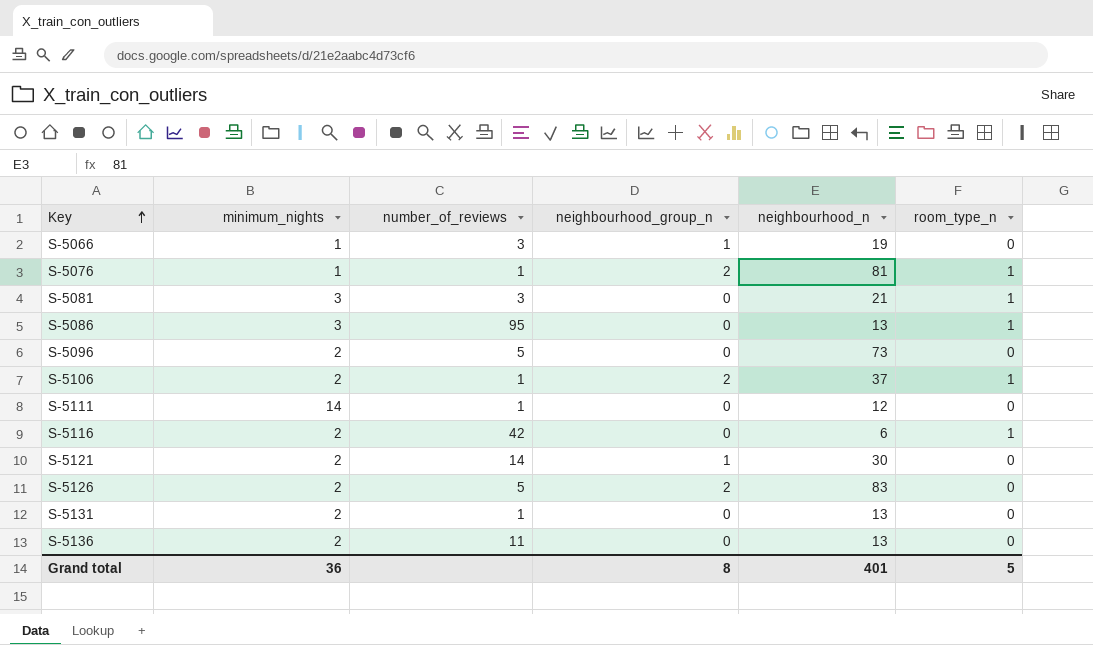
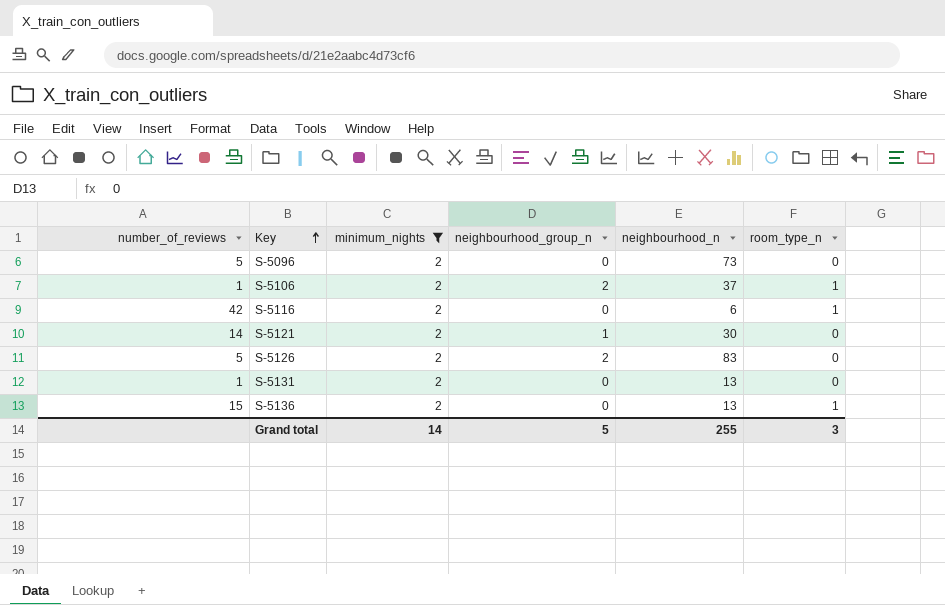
filter: none -> minimum_nights = 2
column number_of_reviews | position: 3 -> 1
S-5136 | number_of_reviews: 11 -> 15
S-5136 | room_type_n: 0 -> 1
Grand total | minimum_nights: 36 -> 14
Grand total | neighbourhood_group_n: 8 -> 5
Grand total | neighbourhood_n: 401 -> 255
Grand total | room_type_n: 5 -> 3

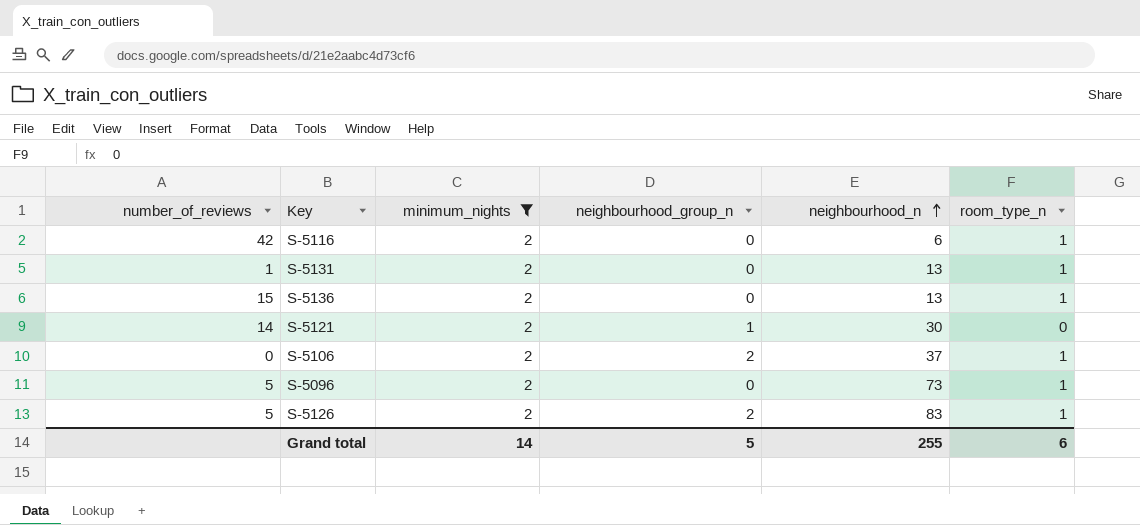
row order: Key ascending -> neighbourhood_n ascending
S-5131 | room_type_n: 0 -> 1
S-5106 | number_of_reviews: 1 -> 0
S-5096 | room_type_n: 0 -> 1
S-5126 | room_type_n: 0 -> 1
Grand total | room_type_n: 3 -> 6

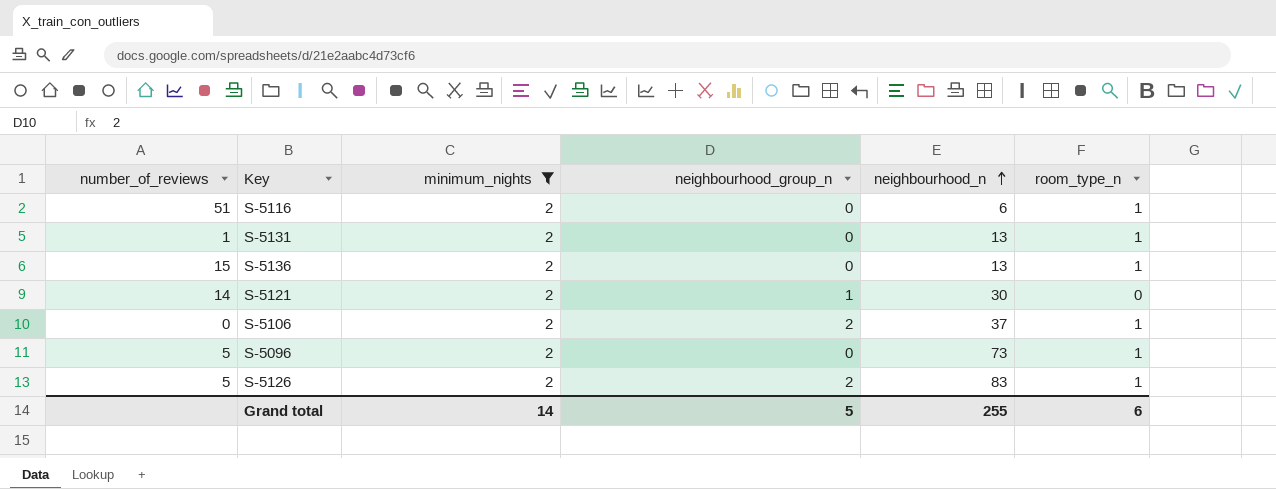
S-5116 | number_of_reviews: 42 -> 51

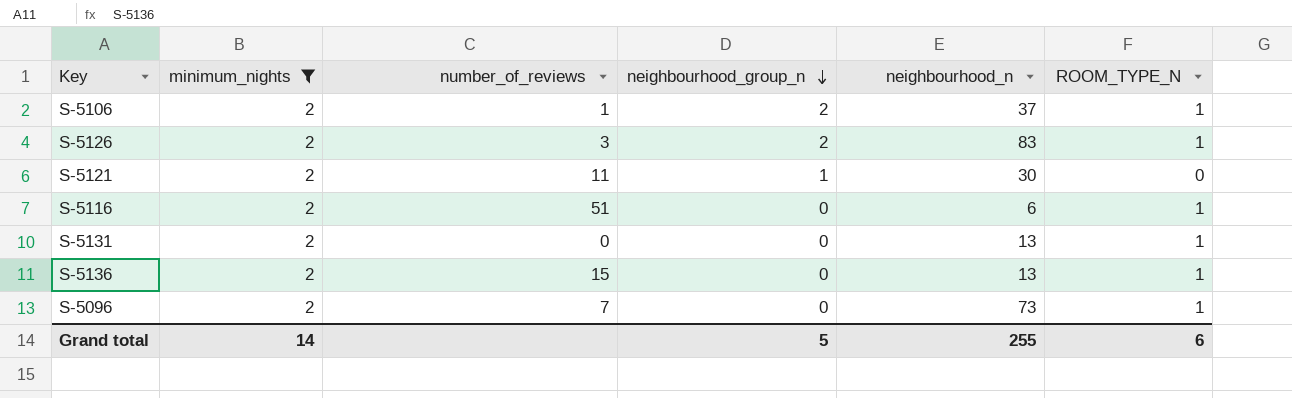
row order: neighbourhood_n ascending -> neighbourhood_group_n descending
column number_of_reviews | position: 1 -> 3
column name: room_type_n -> ROOM_TYPE_N
S-5106 | number_of_reviews: 0 -> 1
S-5126 | number_of_reviews: 5 -> 3
S-5121 | number_of_reviews: 14 -> 11
S-5131 | number_of_reviews: 1 -> 0
S-5096 | number_of_reviews: 5 -> 7

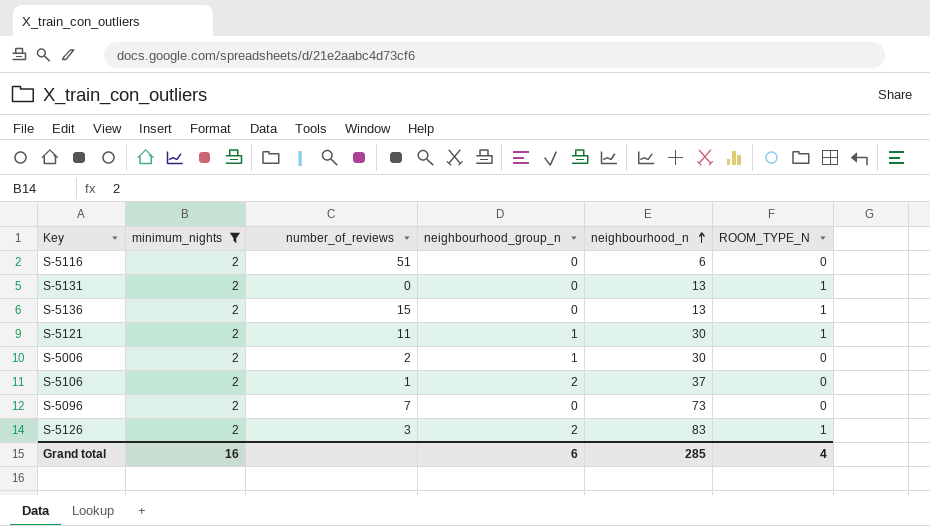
row order: neighbourhood_group_n descending -> neighbourhood_n ascending
S-5116 | ROOM_TYPE_N: 1 -> 0
S-5121 | ROOM_TYPE_N: 0 -> 1
row S-5006: none -> 2 | 2 | 1 | 30 | 0
S-5106 | ROOM_TYPE_N: 1 -> 0
S-5096 | ROOM_TYPE_N: 1 -> 0
Grand total | minimum_nights: 14 -> 16
Grand total | neighbourhood_group_n: 5 -> 6
Grand total | neighbourhood_n: 255 -> 285
Grand total | ROOM_TYPE_N: 6 -> 4

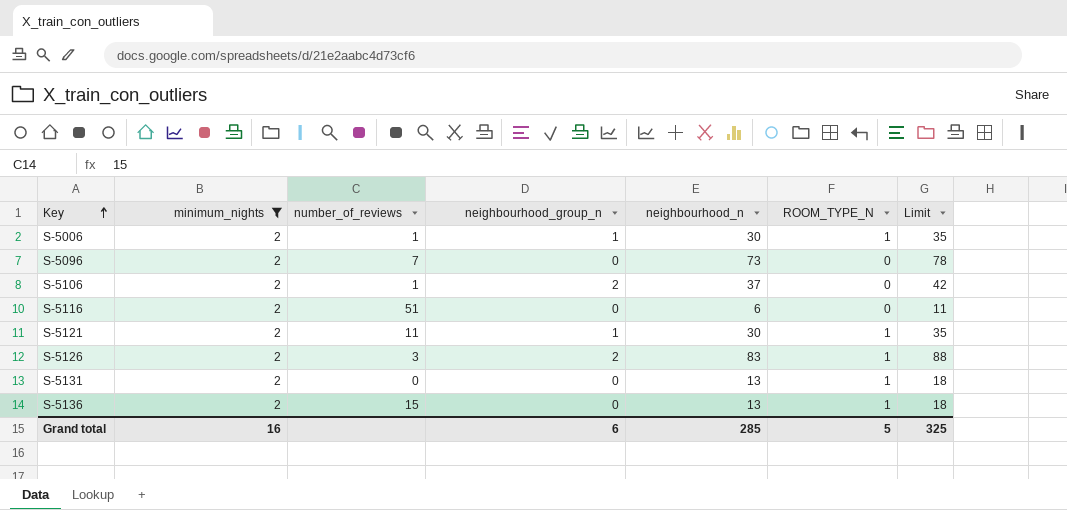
row order: neighbourhood_n ascending -> Key ascending
column Limit | formula: none -> [neighbourhood_n] + 5
S-5006 | number_of_reviews: 2 -> 1
S-5006 | ROOM_TYPE_N: 0 -> 1
Grand total | ROOM_TYPE_N: 4 -> 5

